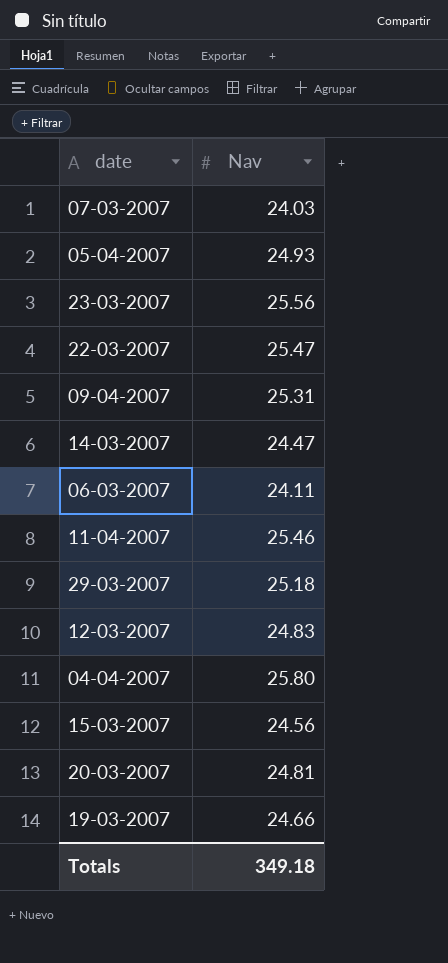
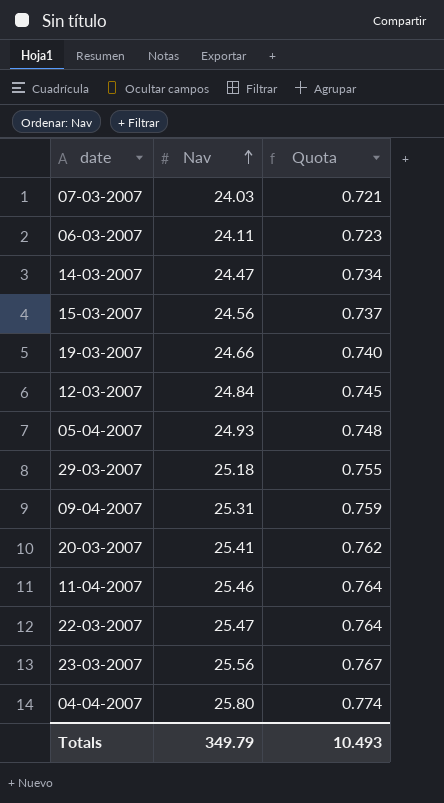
row order: none -> Nav ascending
column Quota | formula: none -> [Nav] * 0.03
12-03-2007 | Nav: 24.83 -> 24.84
20-03-2007 | Nav: 24.81 -> 25.41
Totals | Nav: 349.18 -> 349.79

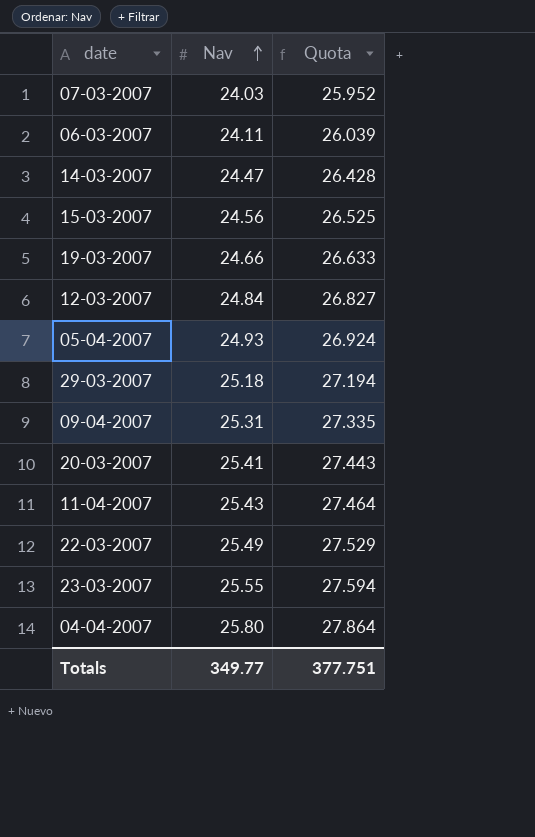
column Quota | formula: [Nav] * 0.03 -> [Nav] * 1.08
11-04-2007 | Nav: 25.46 -> 25.43
22-03-2007 | Nav: 25.47 -> 25.49
23-03-2007 | Nav: 25.56 -> 25.55
Totals | Nav: 349.79 -> 349.77
Totals | Quota: 10.493 -> 377.751

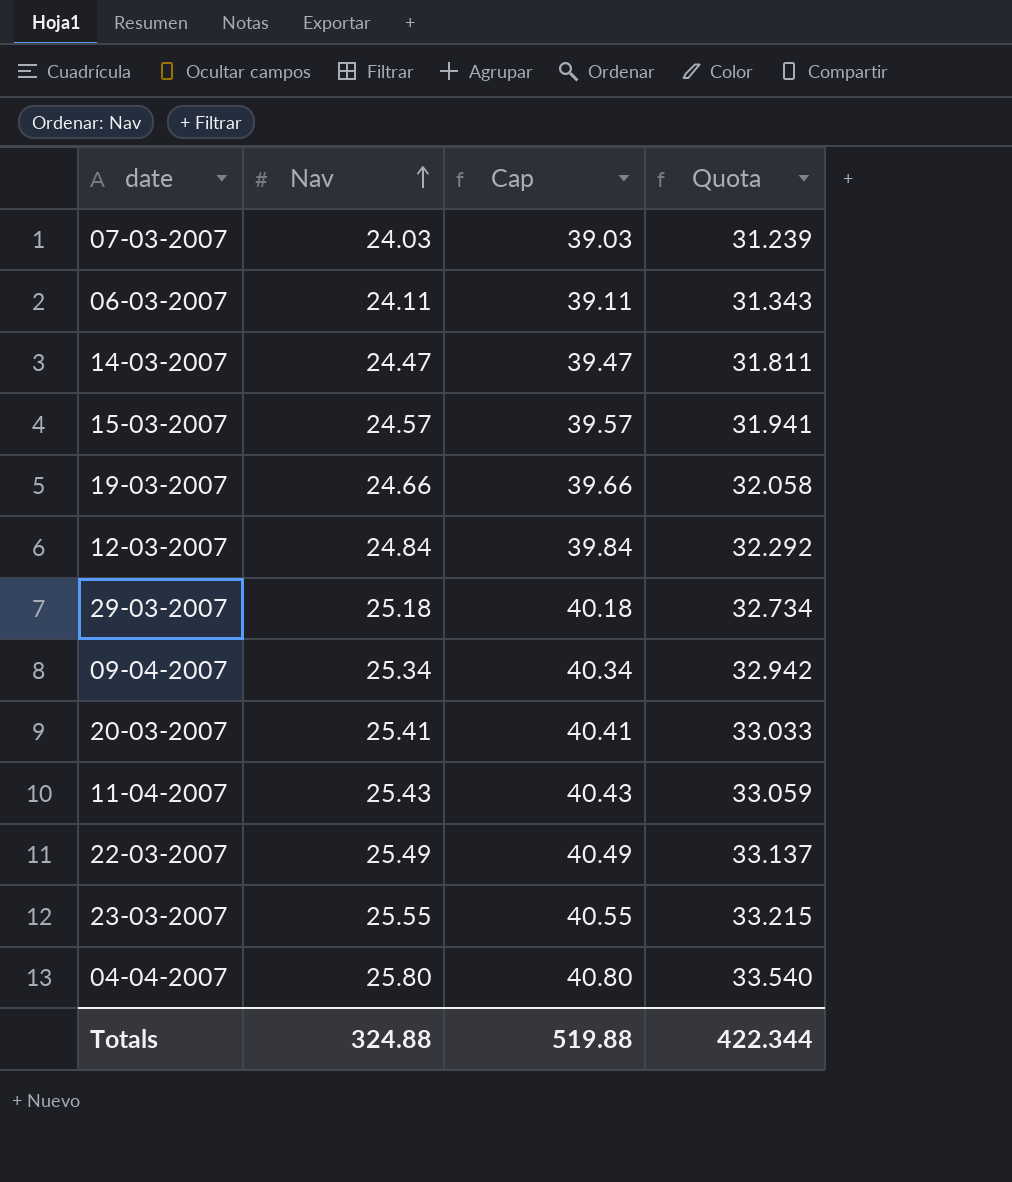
column Cap | formula: none -> [Nav] + 15
column Quota | formula: [Nav] * 1.08 -> [Nav] * 1.3
row 05-04-2007: 24.93 | 26.924 -> none
15-03-2007 | Nav: 24.56 -> 24.57
09-04-2007 | Nav: 25.31 -> 25.34
Totals | Nav: 349.77 -> 324.88
Totals | Quota: 377.751 -> 422.344

